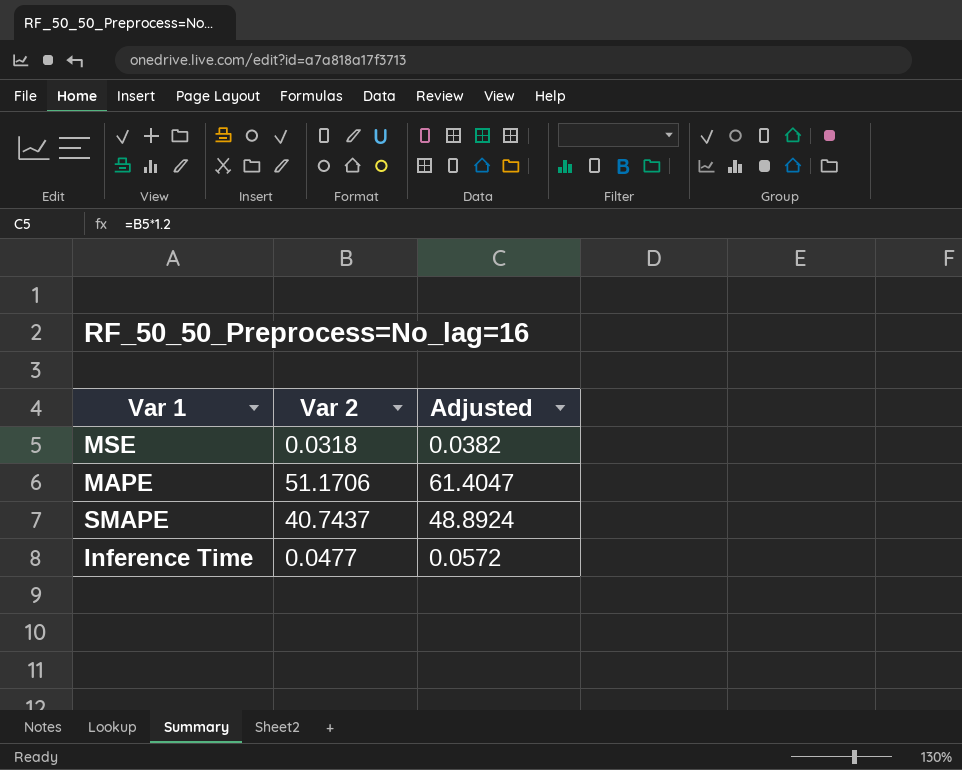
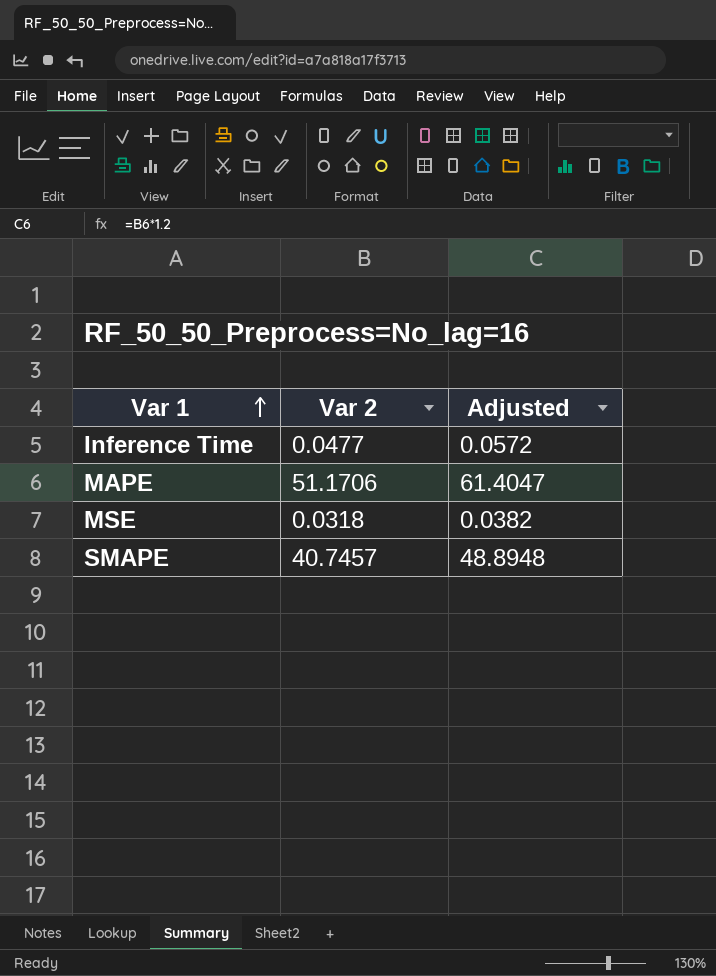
row order: none -> Var 1 ascending
SMAPE | Var 2: 40.7437 -> 40.7457
SMAPE | Adjusted: 48.8924 -> 48.8948

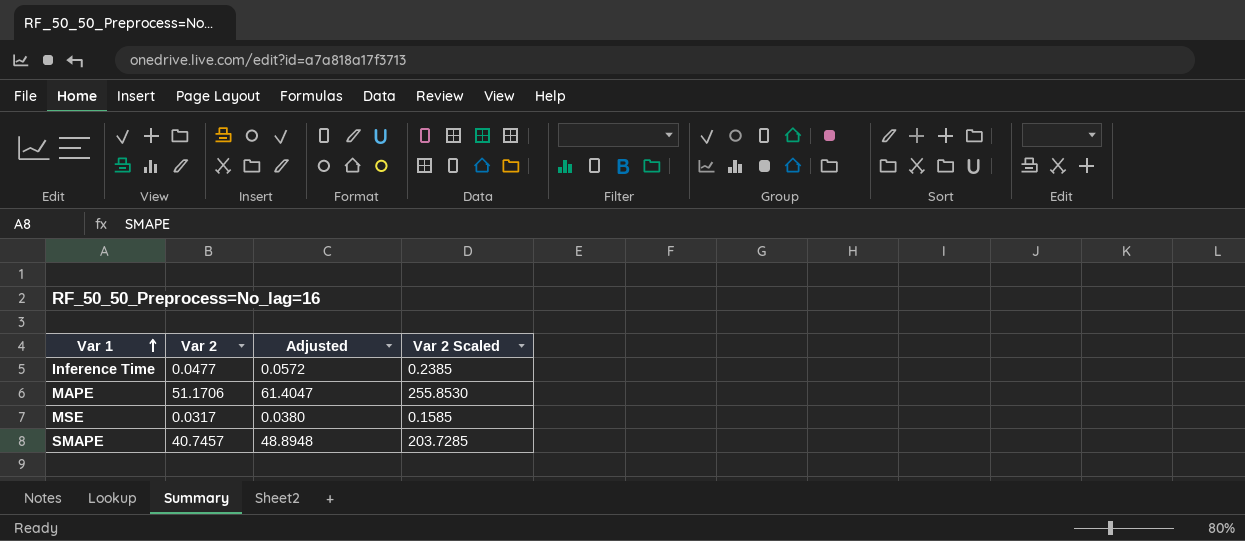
column Var 2 Scaled | formula: none -> [Var 2] * 5
MSE | Var 2: 0.0318 -> 0.0317
MSE | Adjusted: 0.0382 -> 0.0380

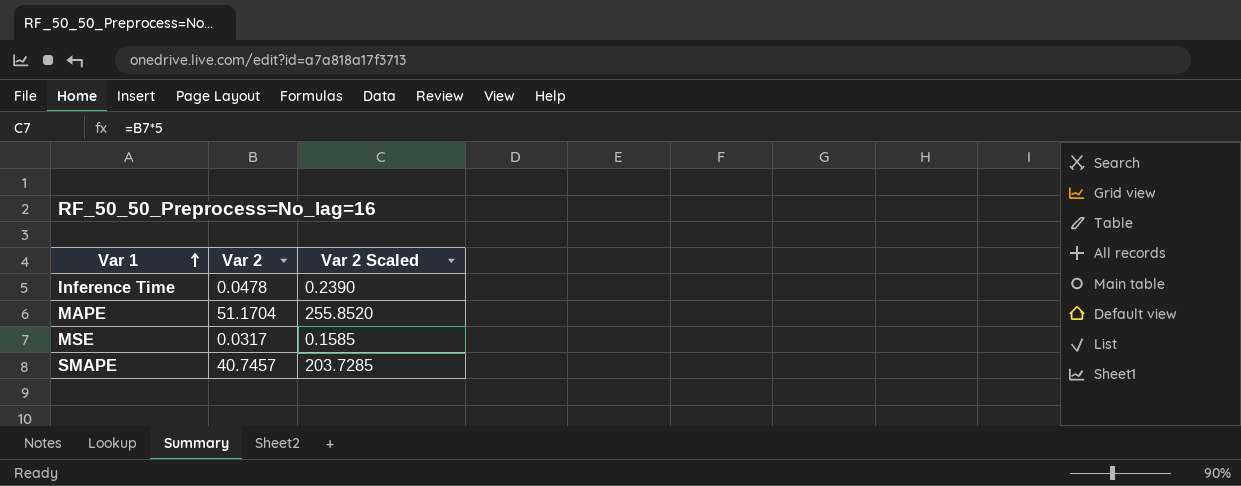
column Adjusted | formula: [Var 2] * 1.2 -> none
Inference Time | Var 2: 0.0477 -> 0.0478
Inference Time | Var 2 Scaled: 0.2385 -> 0.2390
MAPE | Var 2: 51.1706 -> 51.1704
MAPE | Var 2 Scaled: 255.8530 -> 255.8520

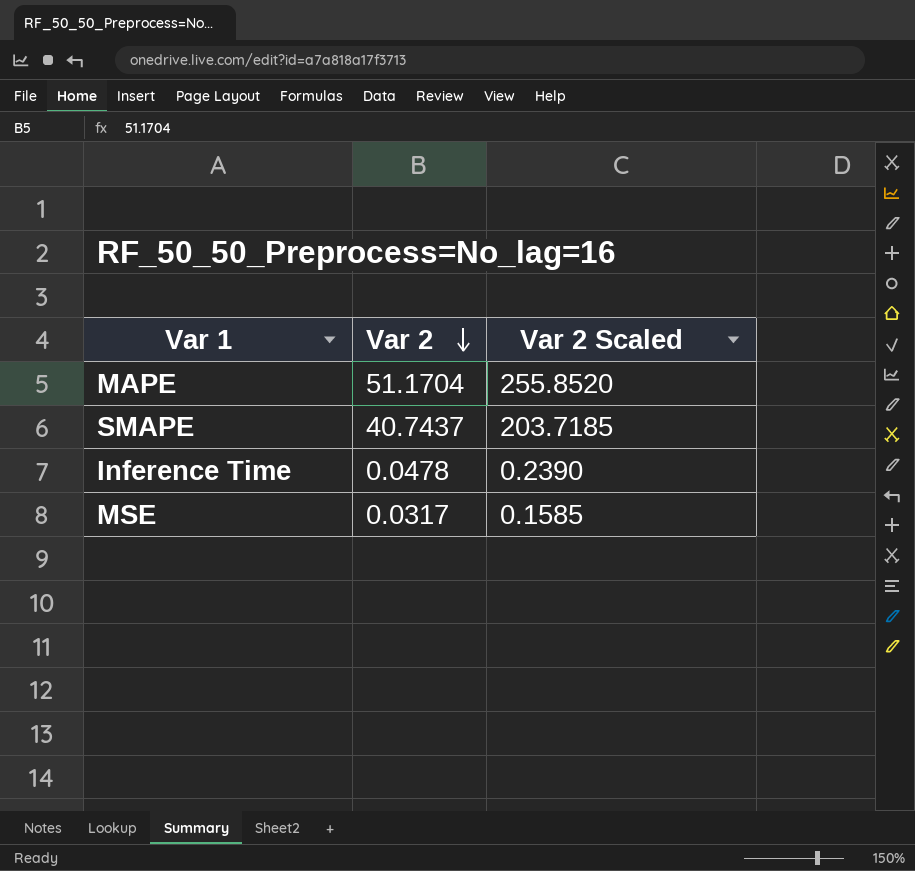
row order: Var 1 ascending -> Var 2 descending
SMAPE | Var 2: 40.7457 -> 40.7437
SMAPE | Var 2 Scaled: 203.7285 -> 203.7185

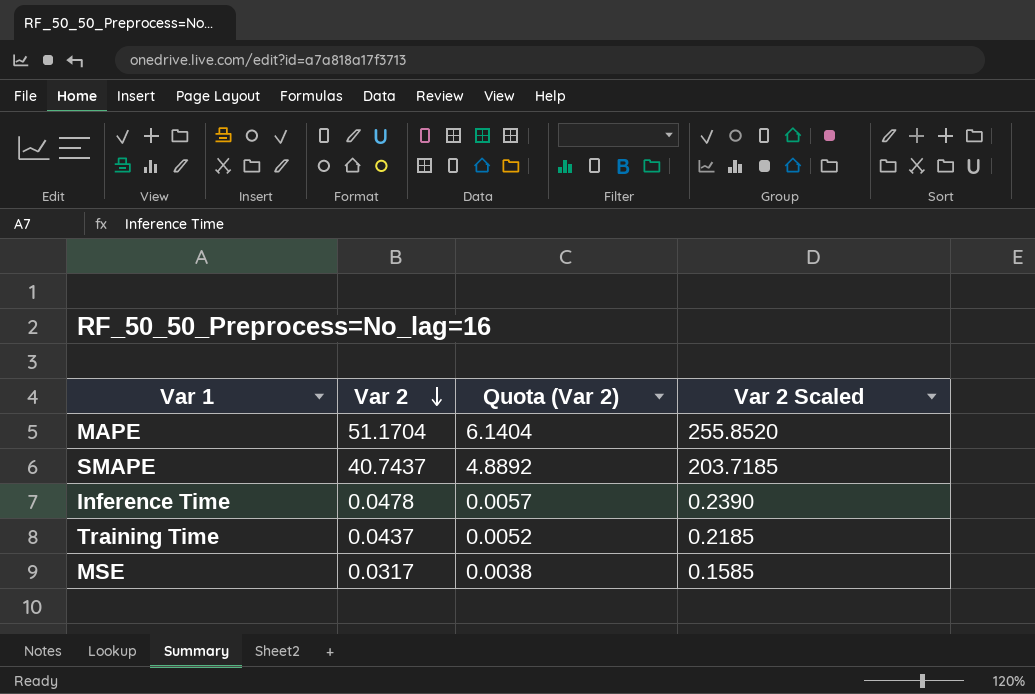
column Quota (Var 2) | formula: none -> [Var 2] * 0.12
row Training Time: none -> 0.0437 | 0.0052 | 0.2185

